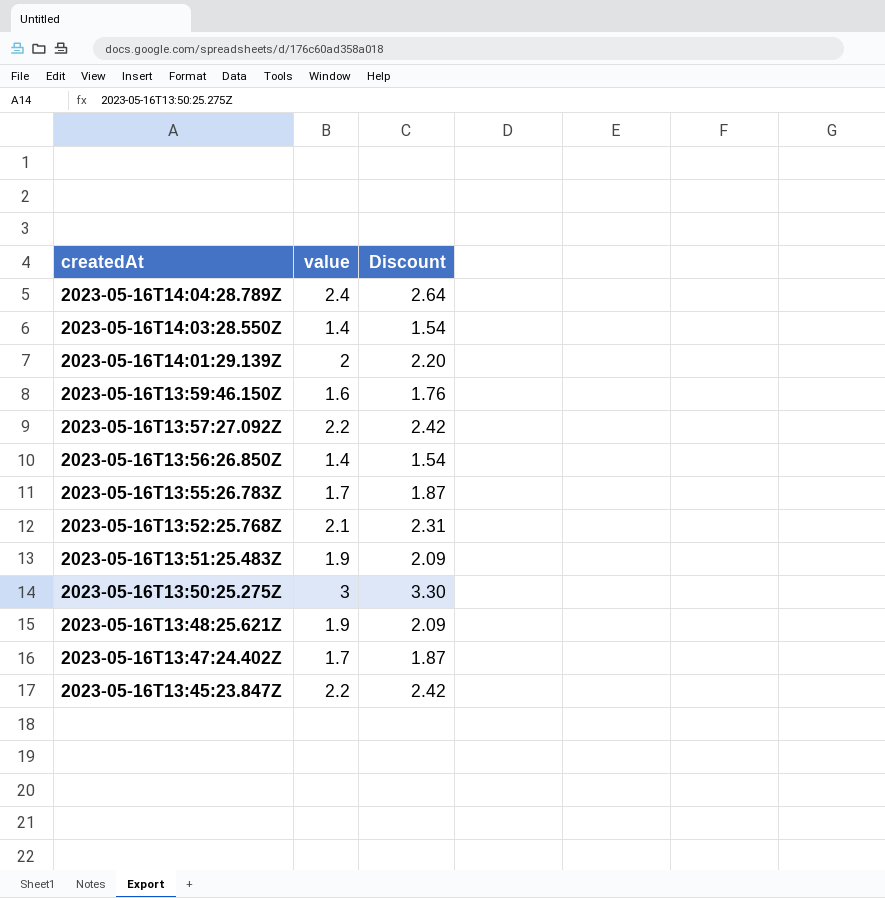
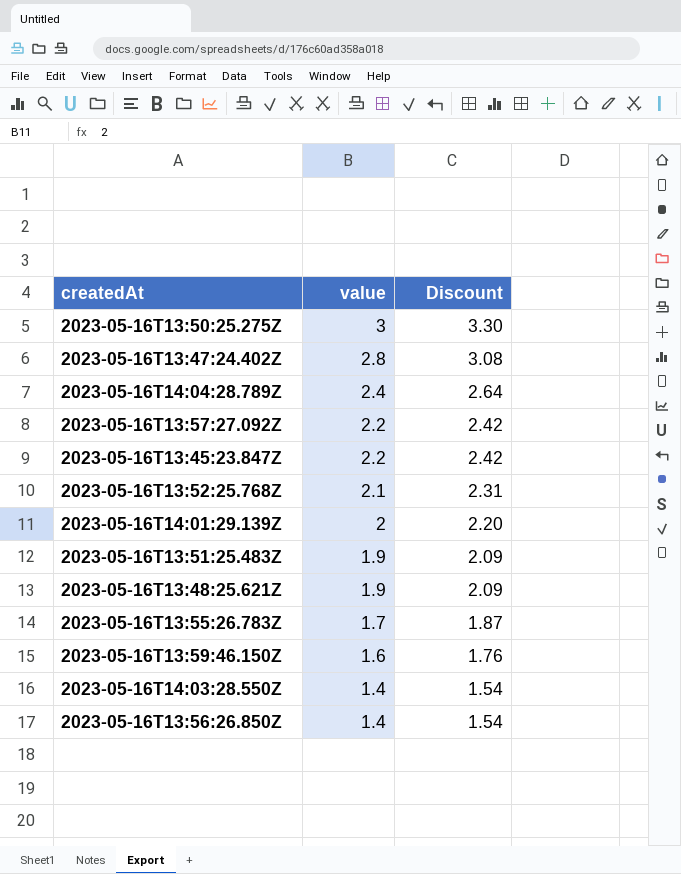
row order: createdAt descending -> value descending
2023-05-16T13:47:24.402Z | value: 1.7 -> 2.8
2023-05-16T13:47:24.402Z | Discount: 1.87 -> 3.08

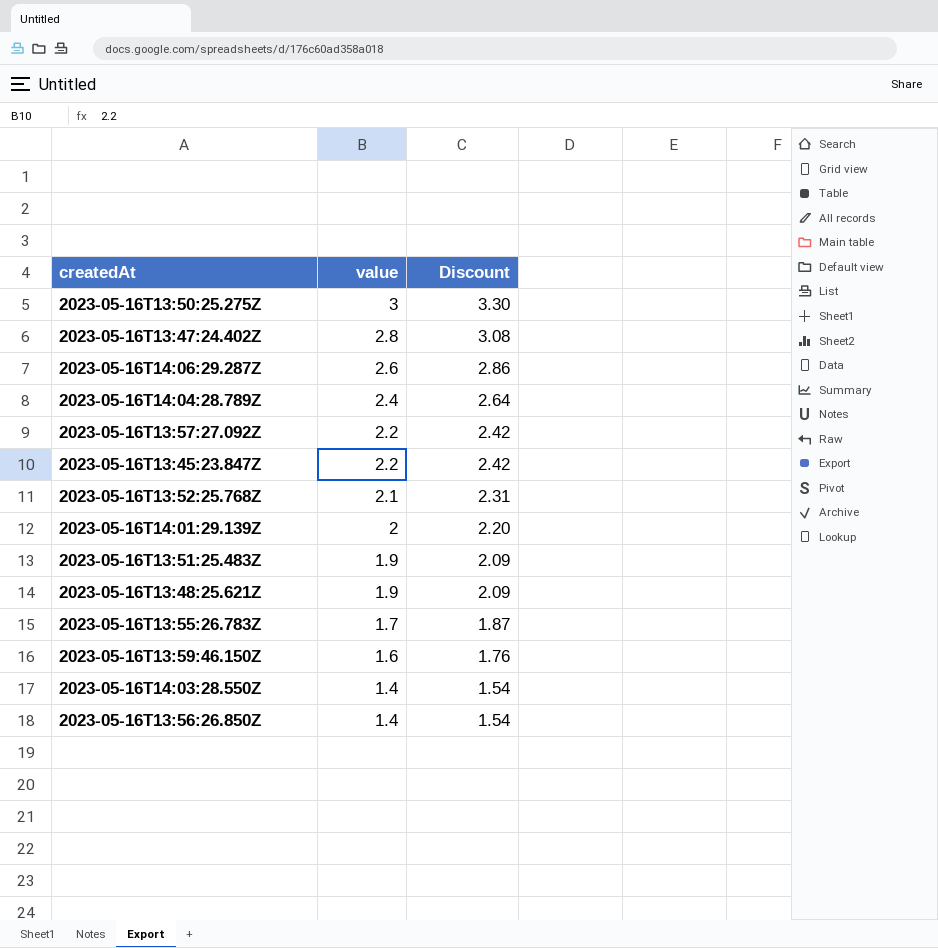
row 2023-05-16T14:06:29.287Z: none -> 2.6 | 2.86

